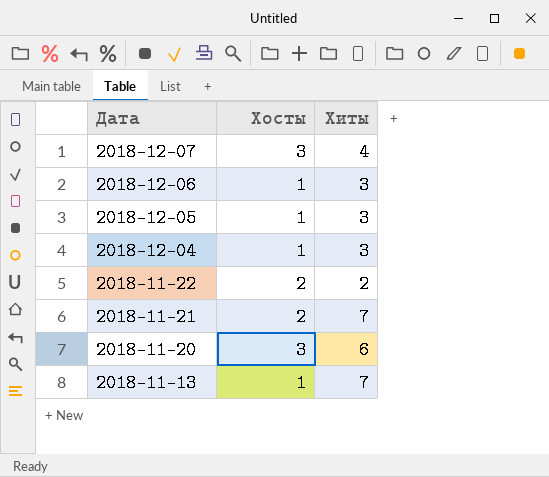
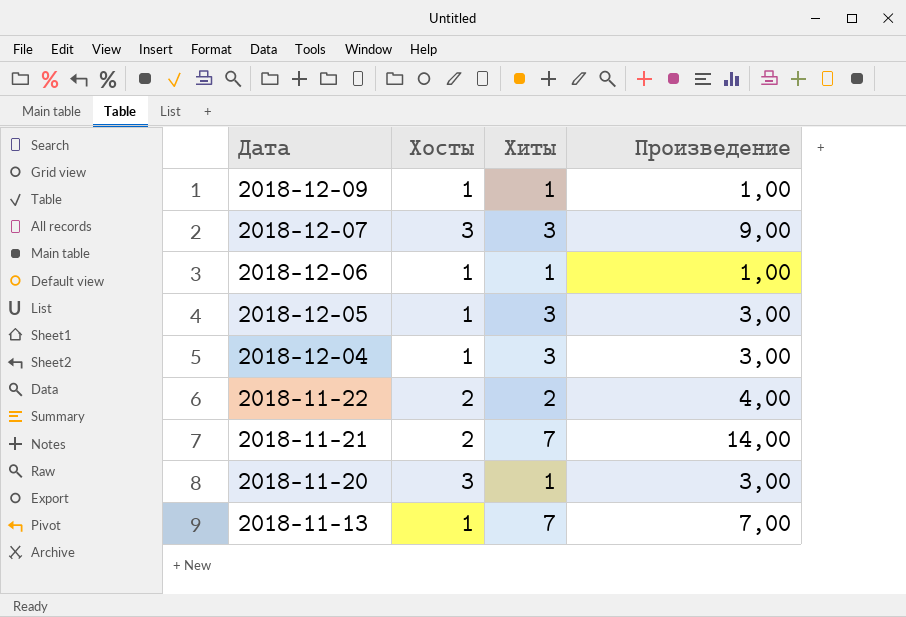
column Произведение | formula: none -> [Хосты] * [Хиты]
row 2018-12-09: none -> 1 | 1 | 1,00
2018-12-07 | Хиты: 4 -> 3
2018-12-06 | Хиты: 3 -> 1
2018-11-20 | Хиты: 6 -> 1

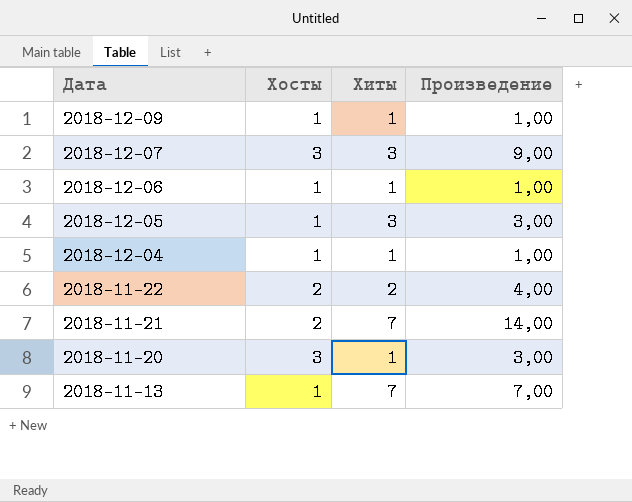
2018-12-04 | Хиты: 3 -> 1
2018-12-04 | Произведение: 3,00 -> 1,00

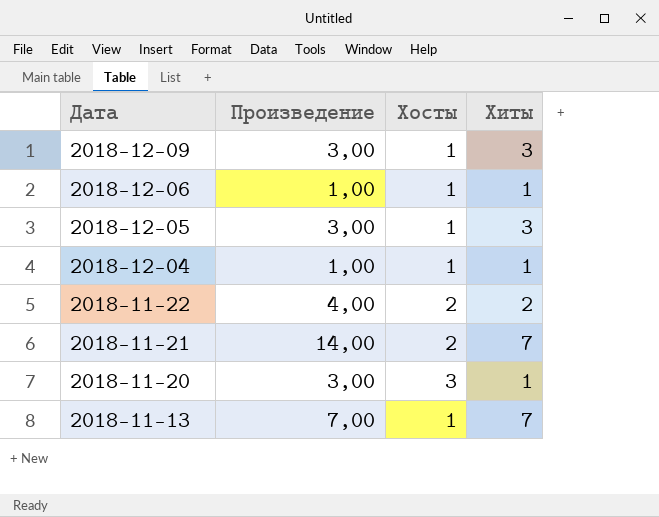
column Произведение | position: 4 -> 2
row 2018-12-07: 3 | 3 | 9,00 -> none
2018-12-09 | Произведение: 1,00 -> 3,00
2018-12-09 | Хиты: 1 -> 3

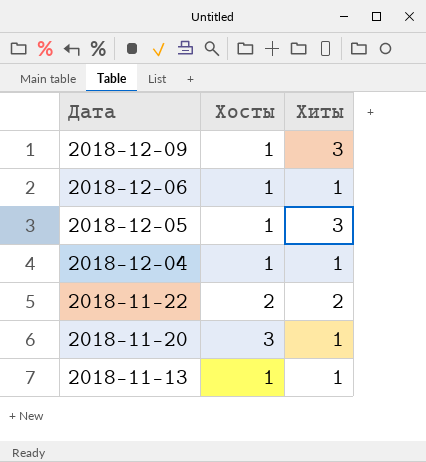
column Произведение | formula: [Хосты] * [Хиты] -> none
row 2018-11-21: 14,00 | 2 | 7 -> none
2018-11-13 | Хиты: 7 -> 1

